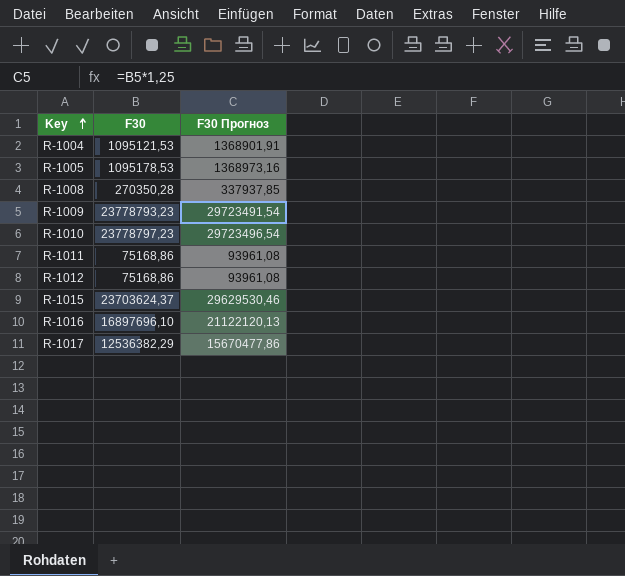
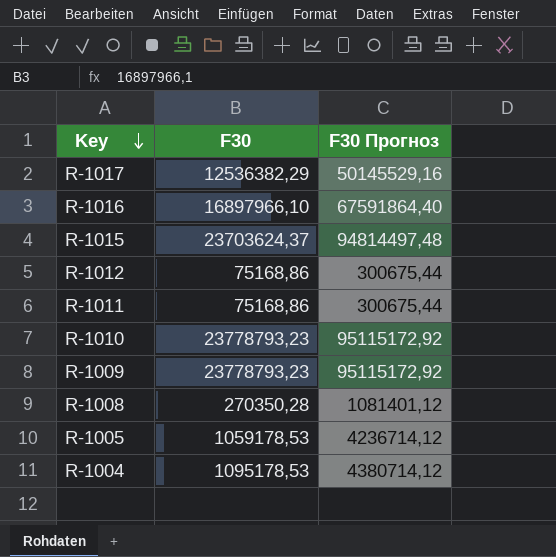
row order: Key ascending -> Key descending
column F30 Прогноз | formula: [F30] * 1,25 -> [F30] * 4
R-1016 | F30: 16897696,10 -> 16897966,10
R-1010 | F30: 23778797,23 -> 23778793,23
R-1005 | F30: 1095178,53 -> 1059178,53
R-1004 | F30: 1095121,53 -> 1095178,53

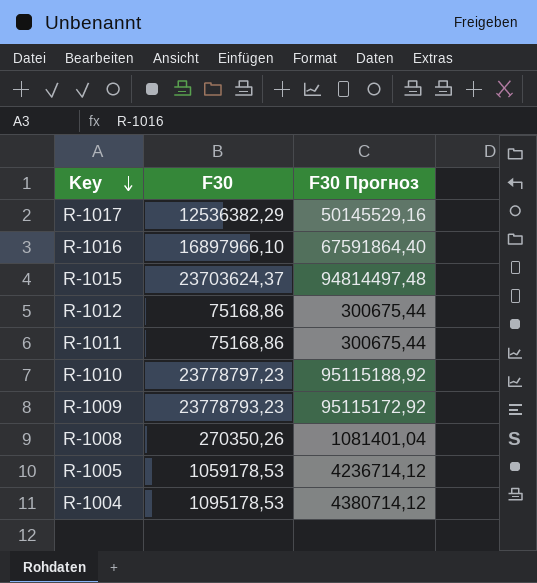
R-1010 | F30: 23778793,23 -> 23778797,23
R-1010 | F30 Прогноз: 95115172,92 -> 95115188,92
R-1008 | F30: 270350,28 -> 270350,26
R-1008 | F30 Прогноз: 1081401,12 -> 1081401,04

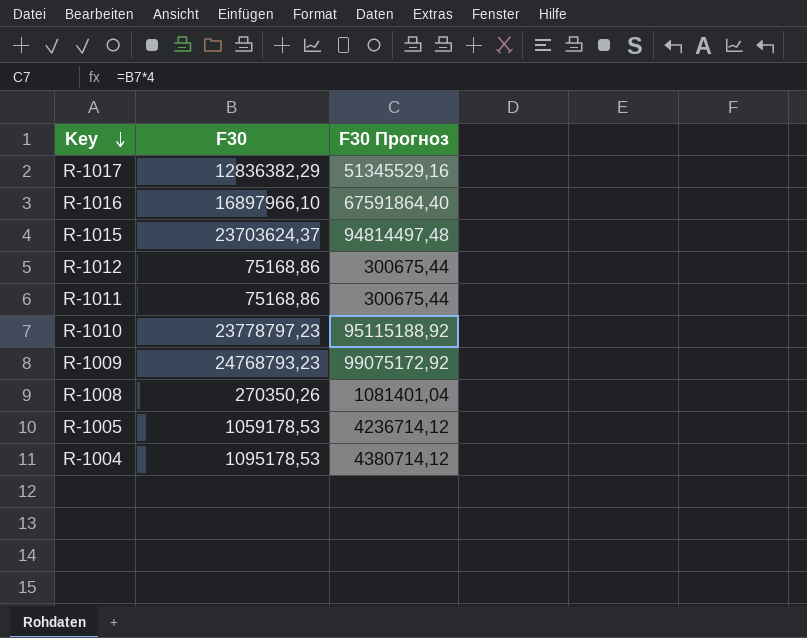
R-1017 | F30: 12536382,29 -> 12836382,29
R-1017 | F30 Прогноз: 50145529,16 -> 51345529,16
R-1009 | F30: 23778793,23 -> 24768793,23
R-1009 | F30 Прогноз: 95115172,92 -> 99075172,92

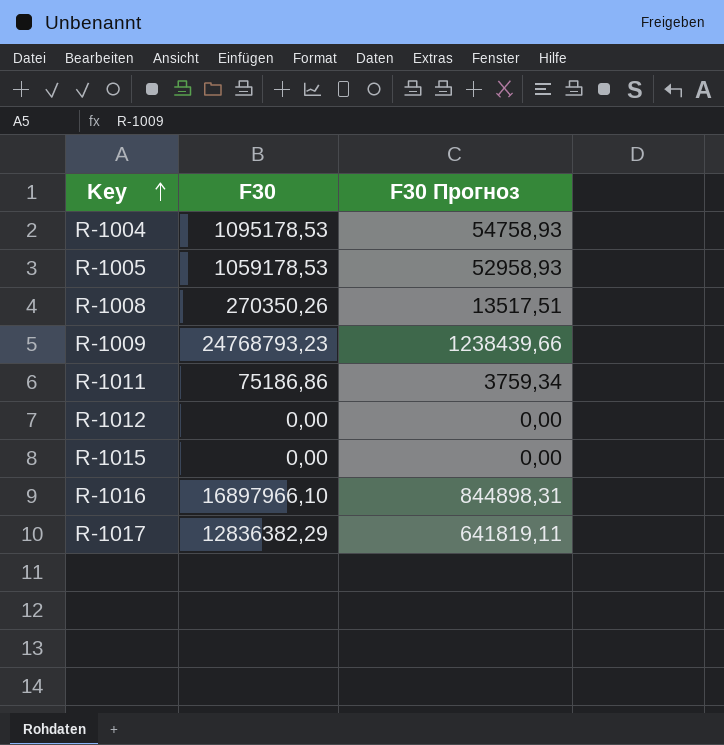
row order: Key descending -> Key ascending
column F30 Прогноз | formula: [F30] * 4 -> [F30] * 0,05
row R-1010: 23778797,23 | 95115188,92 -> none
R-1011 | F30: 75168,86 -> 75186,86
R-1012 | F30: 75168,86 -> 0,00
R-1015 | F30: 23703624,37 -> 0,00

